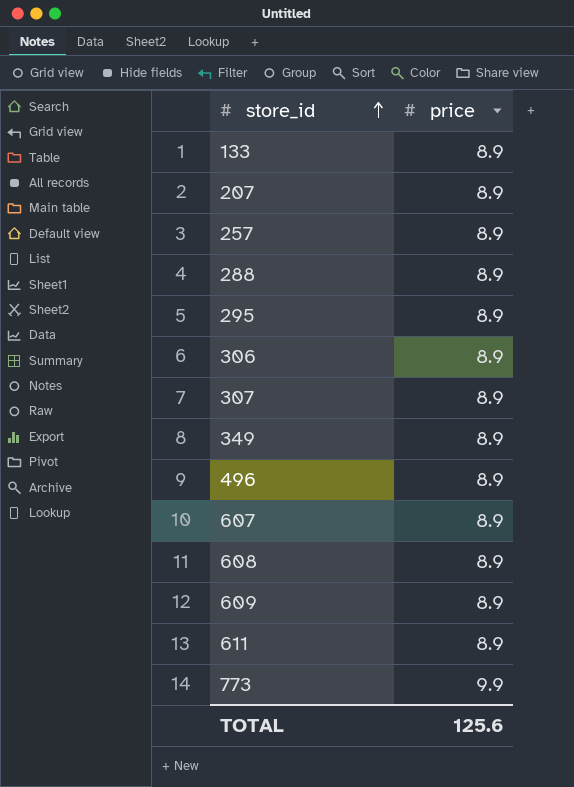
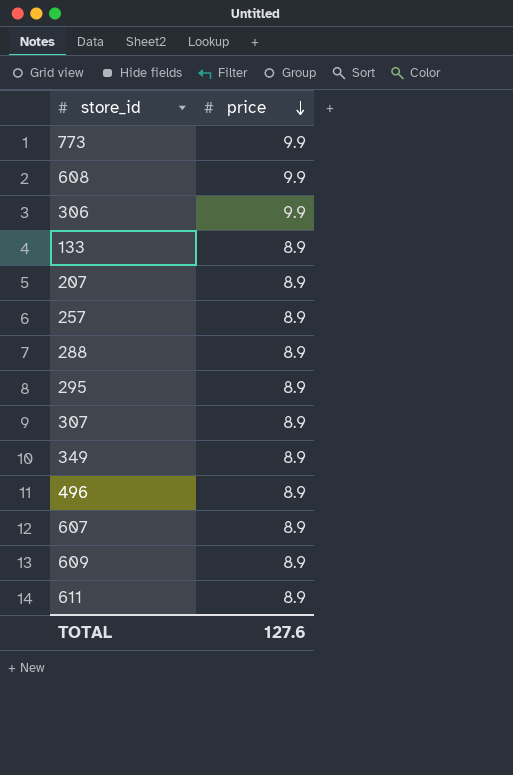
row order: store_id ascending -> price descending
608 | price: 8.9 -> 9.9
306 | price: 8.9 -> 9.9
TOTAL | price: 125.6 -> 127.6

